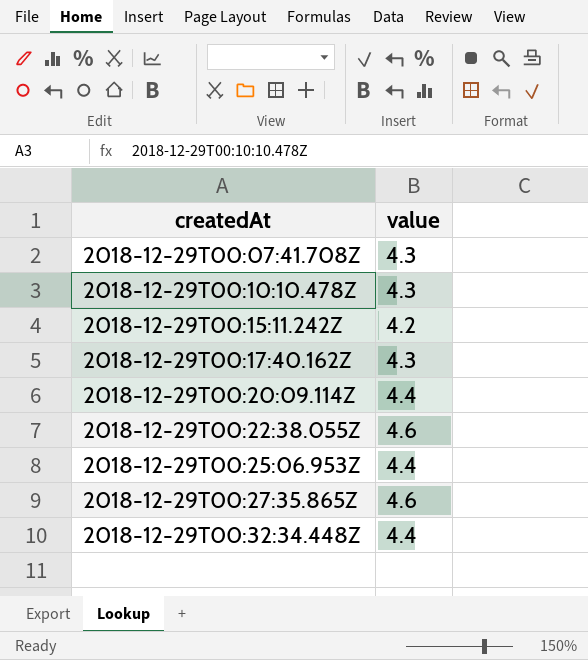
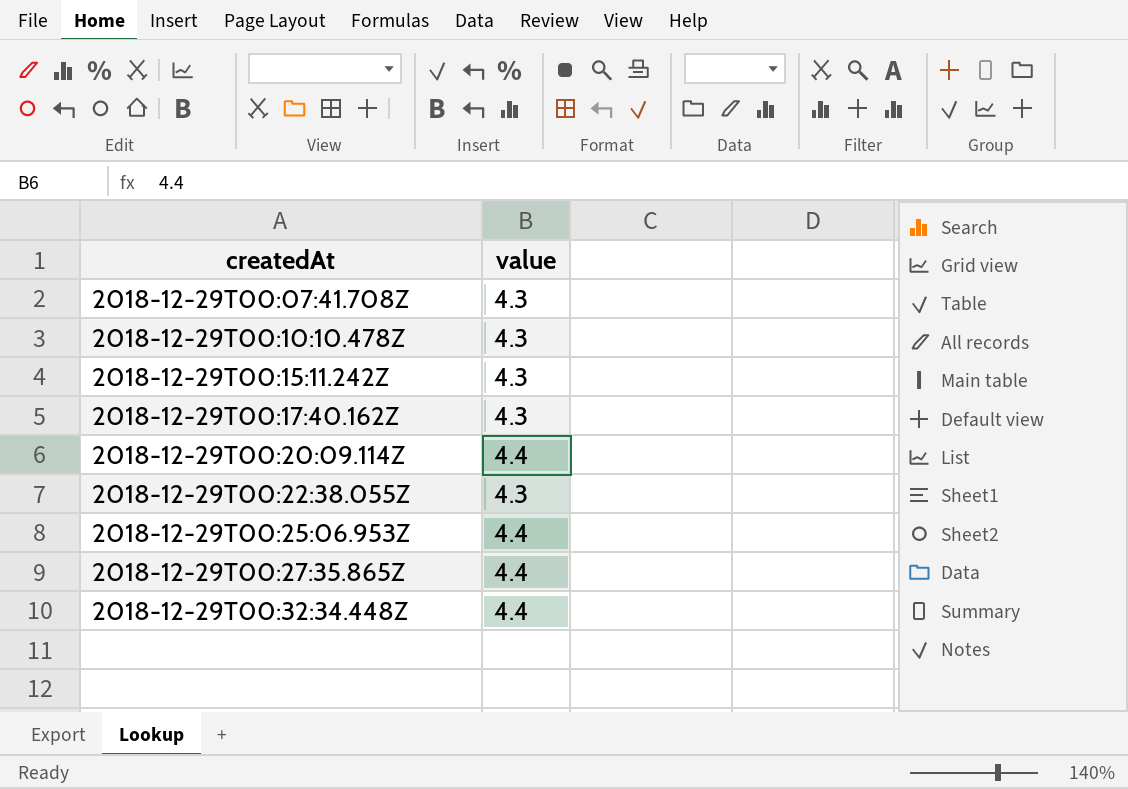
2018-12-29T00:15:11.242Z | value: 4.2 -> 4.3
2018-12-29T00:22:38.055Z | value: 4.6 -> 4.3
2018-12-29T00:27:35.865Z | value: 4.6 -> 4.4

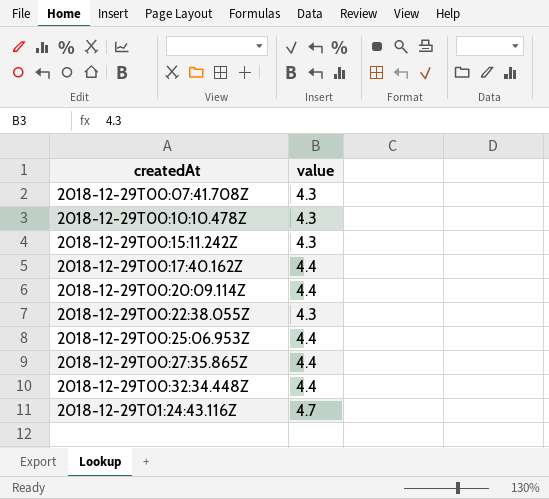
2018-12-29T00:17:40.162Z | value: 4.3 -> 4.4
row 2018-12-29T01:24:43.116Z: none -> 4.7

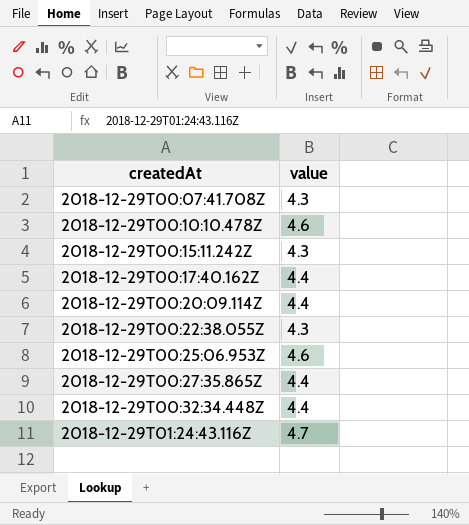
2018-12-29T00:10:10.478Z | value: 4.3 -> 4.6
2018-12-29T00:25:06.953Z | value: 4.4 -> 4.6

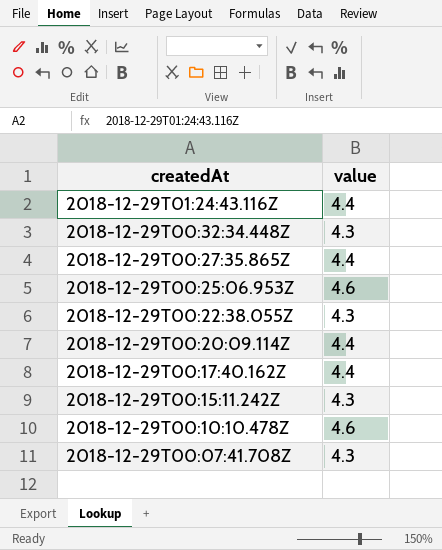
row order: createdAt ascending -> createdAt descending
2018-12-29T01:24:43.116Z | value: 4.7 -> 4.4
2018-12-29T00:32:34.448Z | value: 4.4 -> 4.3

